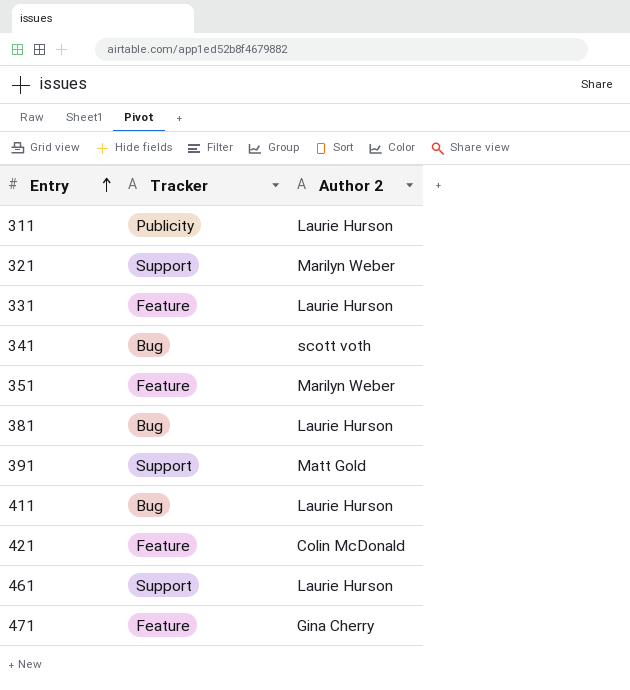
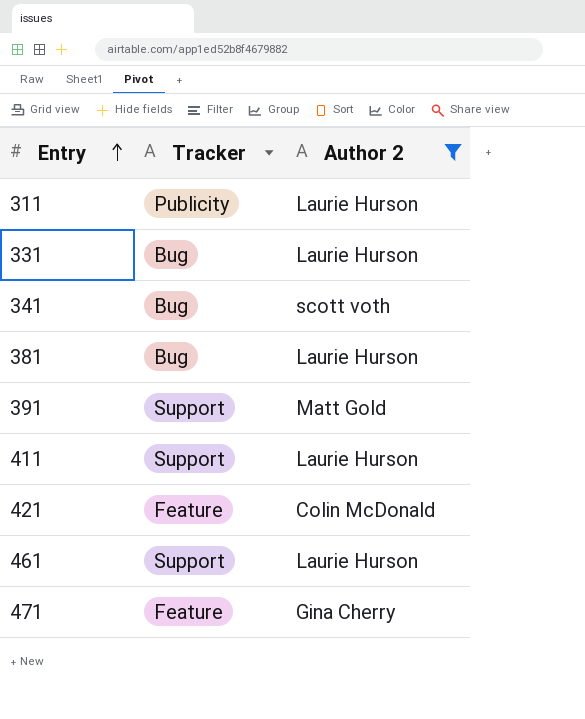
filter: none -> Author 2 != Marilyn Weber
331 | Tracker: Feature -> Bug
411 | Tracker: Bug -> Support

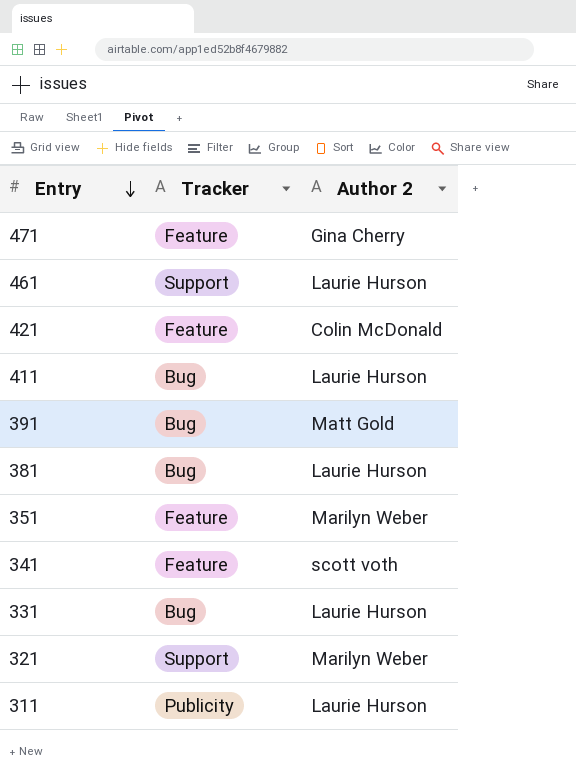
filter: Author 2 != Marilyn Weber -> none
row order: Entry ascending -> Entry descending
411 | Tracker: Support -> Bug
391 | Tracker: Support -> Bug
341 | Tracker: Bug -> Feature

